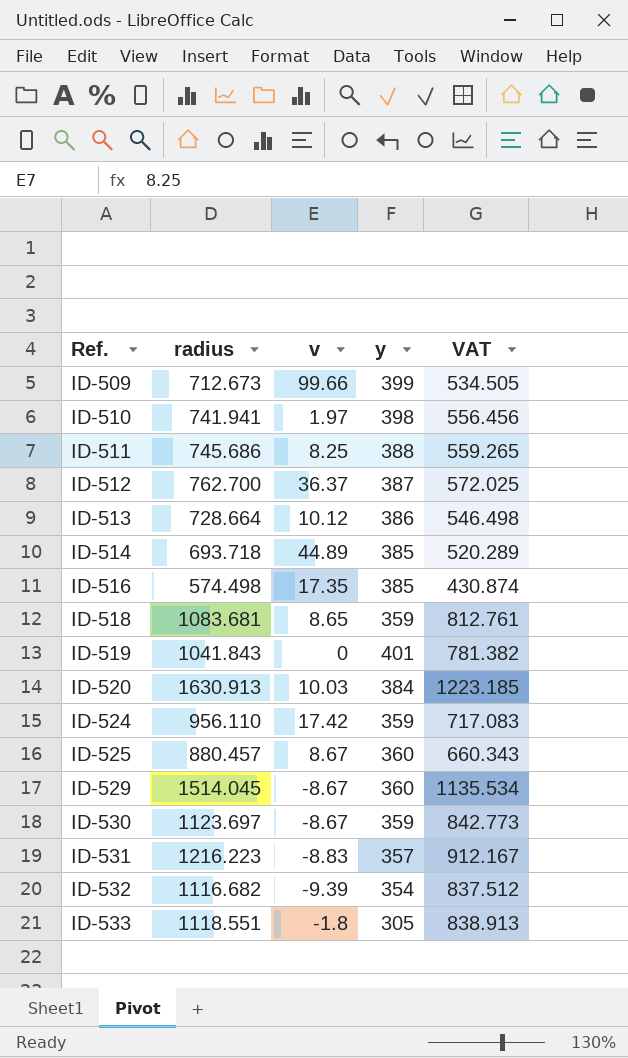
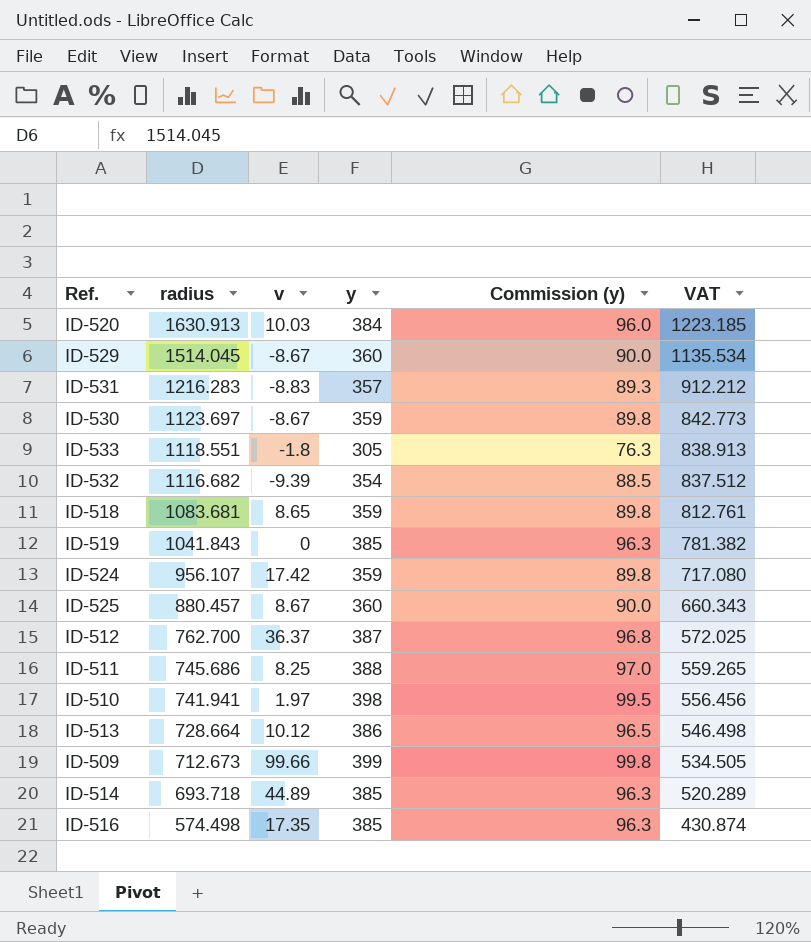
row order: Ref. ascending -> radius descending
column Commission (y) | formula: none -> [y] * 0.25
ID-531 | radius: 1216.223 -> 1216.283
ID-531 | VAT: 912.167 -> 912.212
ID-519 | y: 401 -> 385
ID-524 | radius: 956.110 -> 956.107
ID-524 | VAT: 717.083 -> 717.080

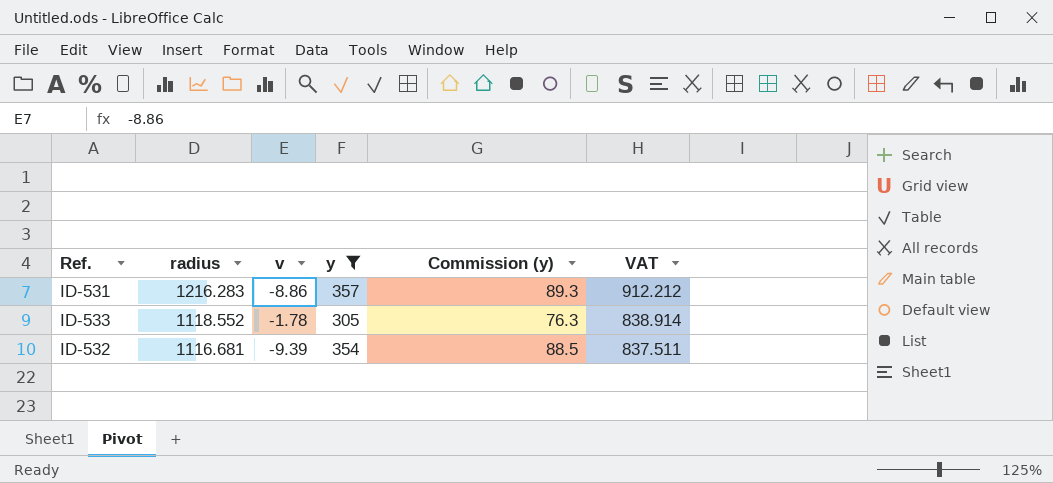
filter: none -> y <= 357
ID-531 | v: -8.83 -> -8.86
ID-533 | radius: 1118.551 -> 1118.552
ID-533 | v: -1.8 -> -1.78
ID-533 | VAT: 838.913 -> 838.914
ID-532 | radius: 1116.682 -> 1116.681
ID-532 | VAT: 837.512 -> 837.511

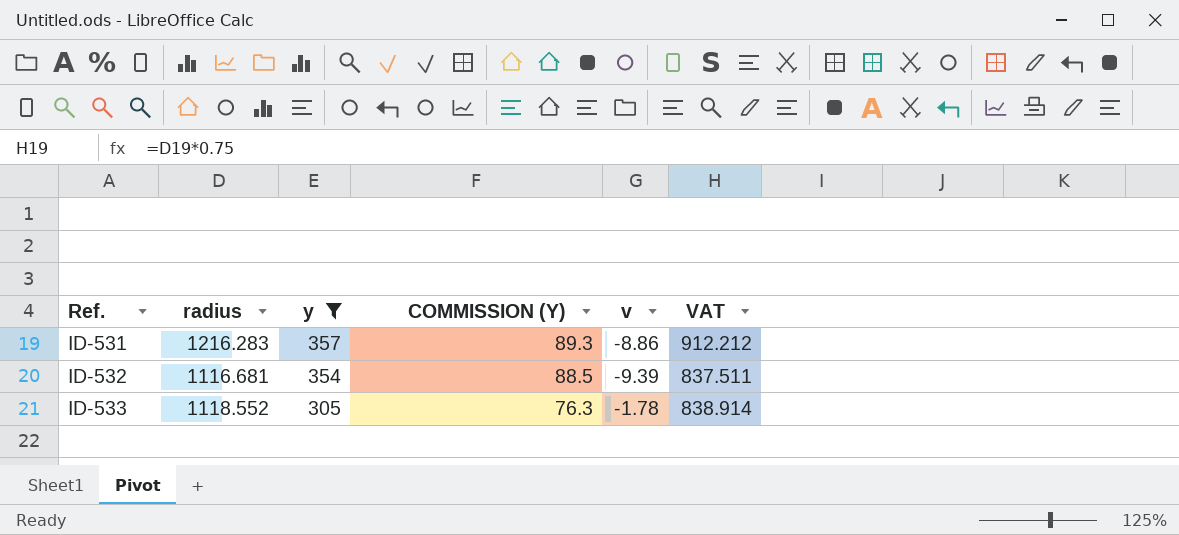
row order: radius descending -> Ref. ascending
column name: Commission (y) -> COMMISSION (Y)
column v | position: 3 -> 5

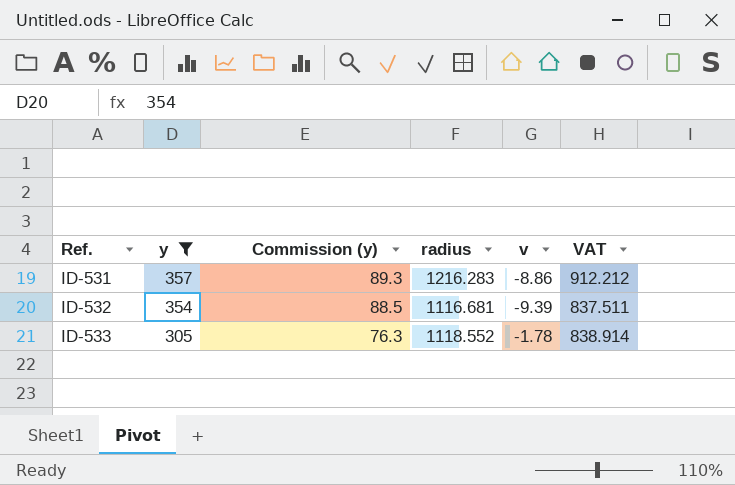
column name: COMMISSION (Y) -> Commission (y)
column radius | position: 2 -> 4

